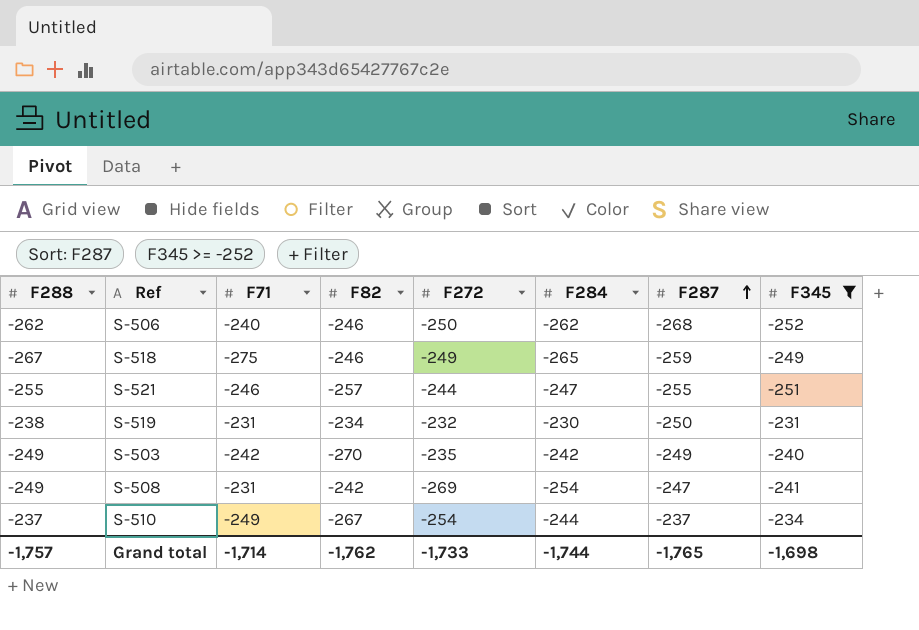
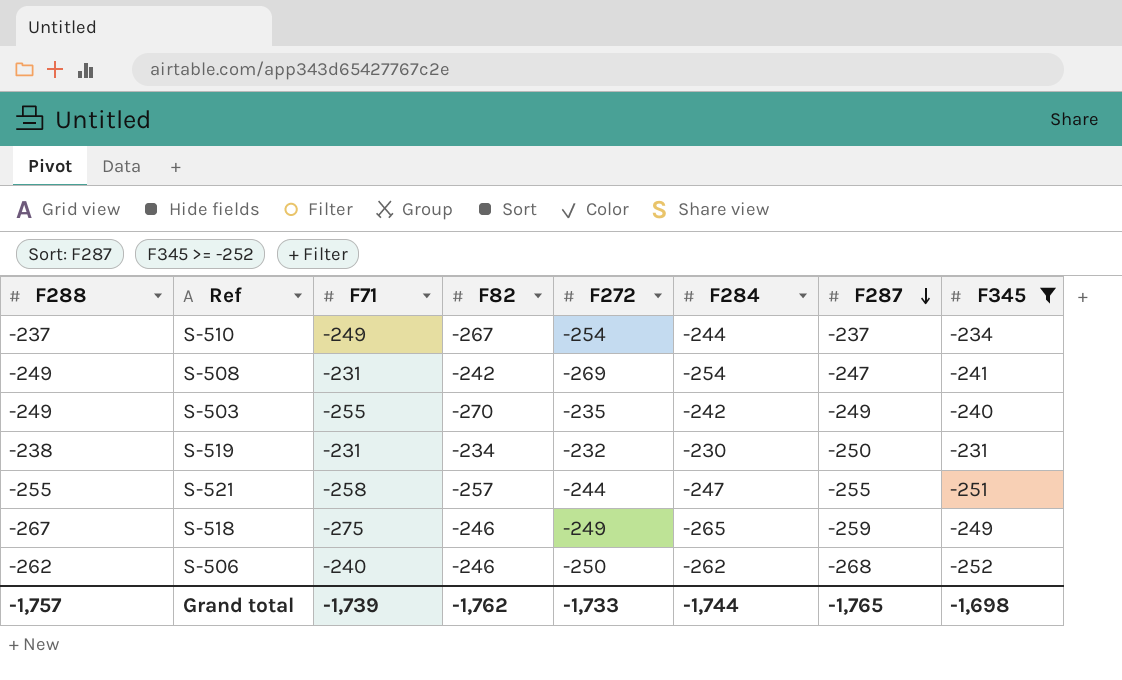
row order: F287 ascending -> F287 descending
S-503 | F71: -242 -> -255
S-521 | F71: -246 -> -258
Grand total | F71: -1,714 -> -1,739

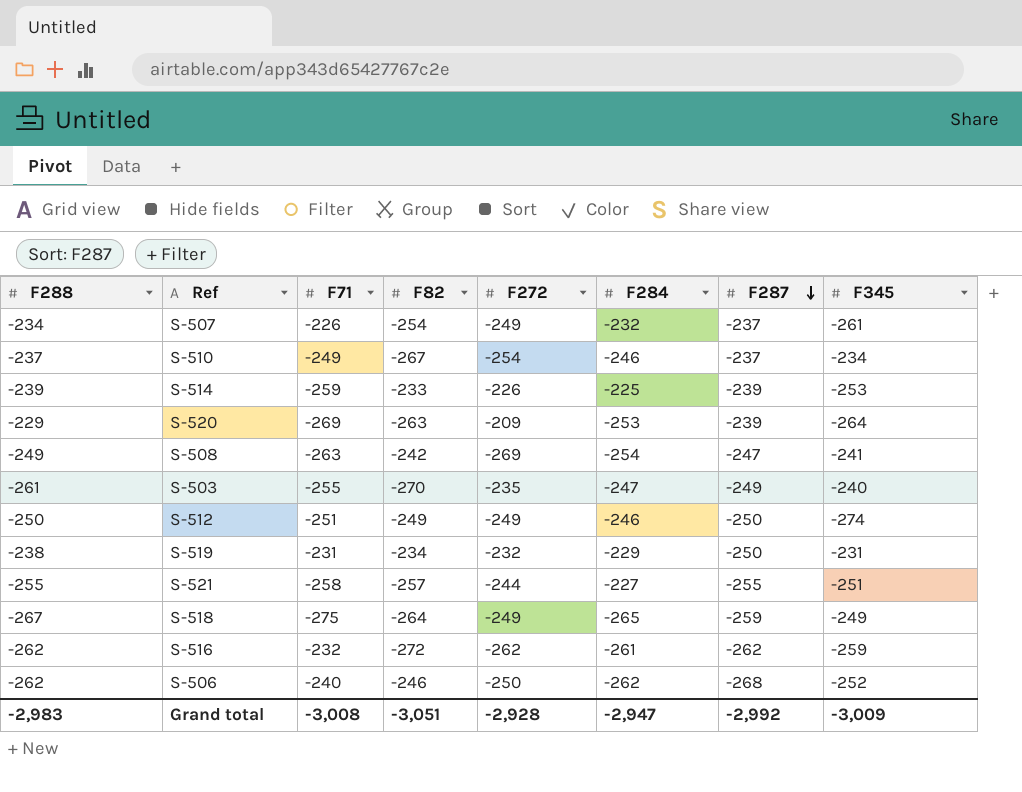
filter: F345 >= -252 -> none
S-510 | F284: -244 -> -246
S-508 | F71: -231 -> -263
S-503 | F288: -249 -> -261
S-503 | F284: -242 -> -247
S-519 | F284: -230 -> -229
S-521 | F284: -247 -> -227
S-518 | F82: -246 -> -264
Grand total | F288: -1,757 -> -2,983
Grand total | F71: -1,739 -> -3,008
Grand total | F82: -1,762 -> -3,051
Grand total | F272: -1,733 -> -2,928
Grand total | F284: -1,744 -> -2,947
Grand total | F287: -1,765 -> -2,992
Grand total | F345: -1,698 -> -3,009

